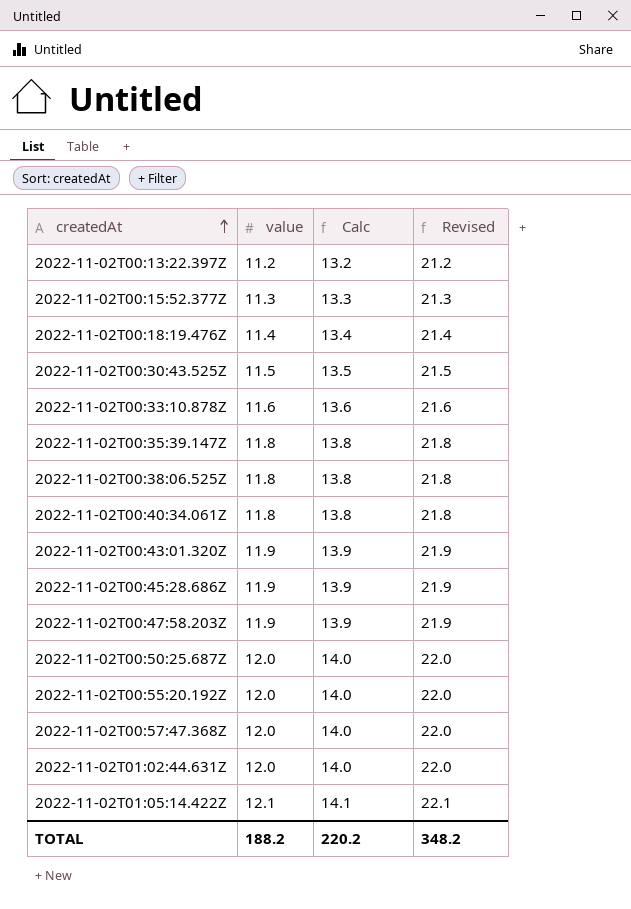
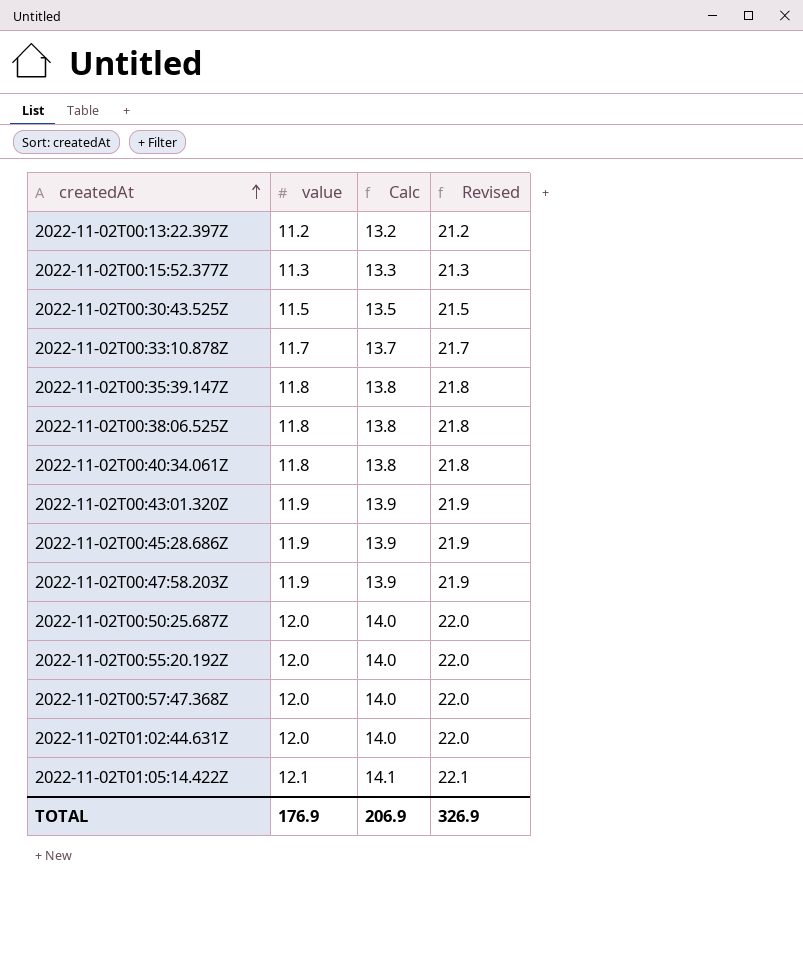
row 2022-11-02T00:18:19.476Z: 11.4 | 13.4 | 21.4 -> none
2022-11-02T00:33:10.878Z | value: 11.6 -> 11.7
2022-11-02T00:33:10.878Z | Calc: 13.6 -> 13.7
2022-11-02T00:33:10.878Z | Revised: 21.6 -> 21.7
TOTAL | value: 188.2 -> 176.9
TOTAL | Calc: 220.2 -> 206.9
TOTAL | Revised: 348.2 -> 326.9

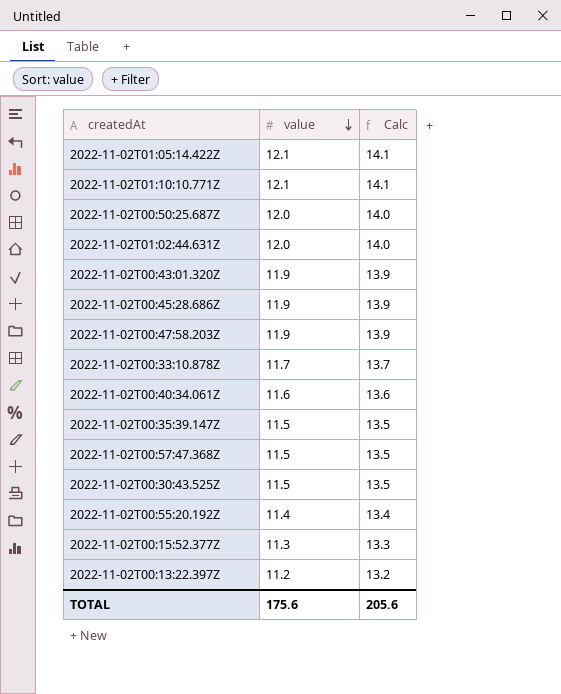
row order: createdAt ascending -> value descending
column Revised | formula: [value] + 10 -> none
row 2022-11-02T00:38:06.525Z: 11.8 | 13.8 | 21.8 -> none
row 2022-11-02T01:10:10.771Z: none -> 12.1 | 14.1
2022-11-02T00:40:34.061Z | value: 11.8 -> 11.6
2022-11-02T00:40:34.061Z | Calc: 13.8 -> 13.6
2022-11-02T00:35:39.147Z | value: 11.8 -> 11.5
2022-11-02T00:35:39.147Z | Calc: 13.8 -> 13.5
2022-11-02T00:57:47.368Z | value: 12.0 -> 11.5
2022-11-02T00:57:47.368Z | Calc: 14.0 -> 13.5
2022-11-02T00:55:20.192Z | value: 12.0 -> 11.4
2022-11-02T00:55:20.192Z | Calc: 14.0 -> 13.4
TOTAL | value: 176.9 -> 175.6
TOTAL | Calc: 206.9 -> 205.6

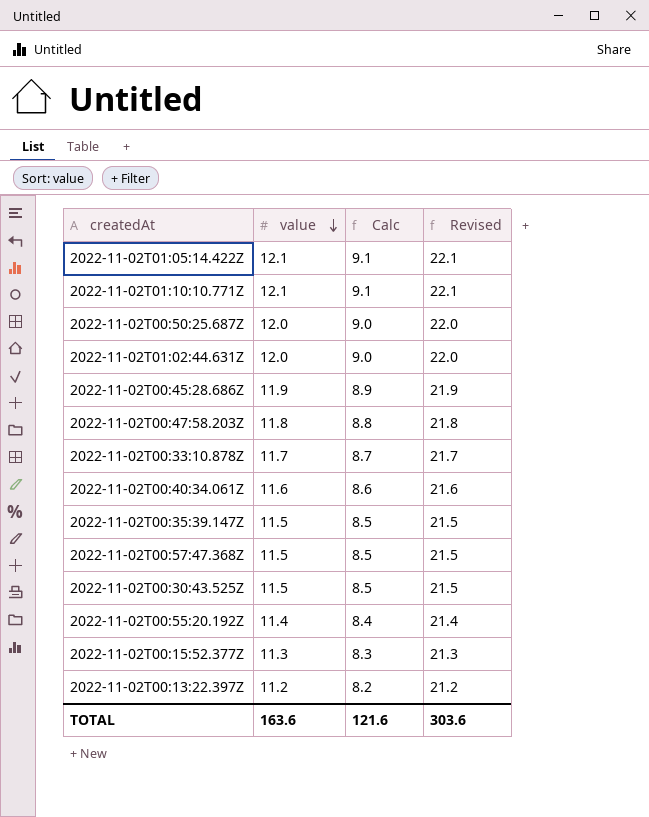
column Calc | formula: [value] + 2 -> [value] - 3
column Revised | formula: none -> [value] + 10
row 2022-11-02T00:43:01.320Z: 11.9 | 13.9 -> none
2022-11-02T00:47:58.203Z | value: 11.9 -> 11.8
TOTAL | value: 175.6 -> 163.6
TOTAL | Calc: 205.6 -> 121.6

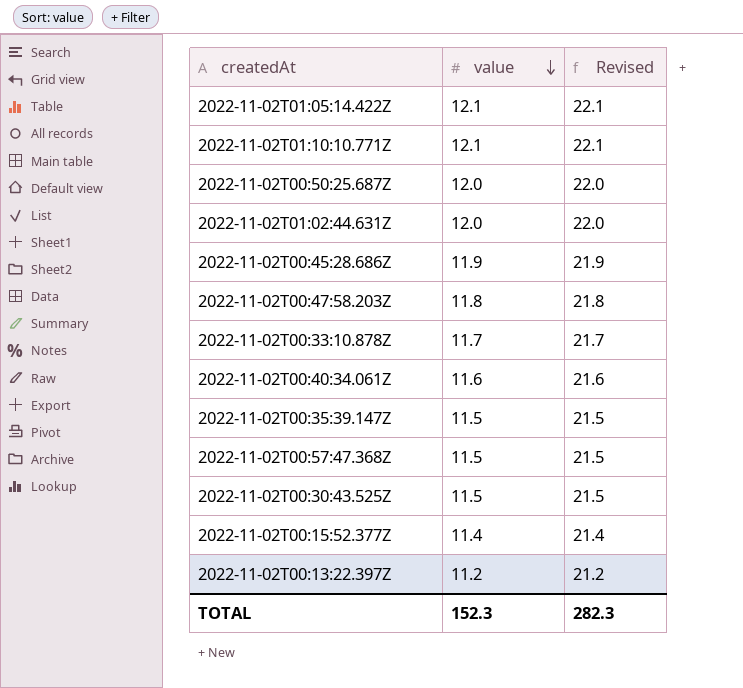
column Calc | formula: [value] - 3 -> none
row 2022-11-02T00:55:20.192Z: 11.4 | 8.4 | 21.4 -> none
2022-11-02T00:15:52.377Z | value: 11.3 -> 11.4
2022-11-02T00:15:52.377Z | Revised: 21.3 -> 21.4
TOTAL | value: 163.6 -> 152.3
TOTAL | Revised: 303.6 -> 282.3

